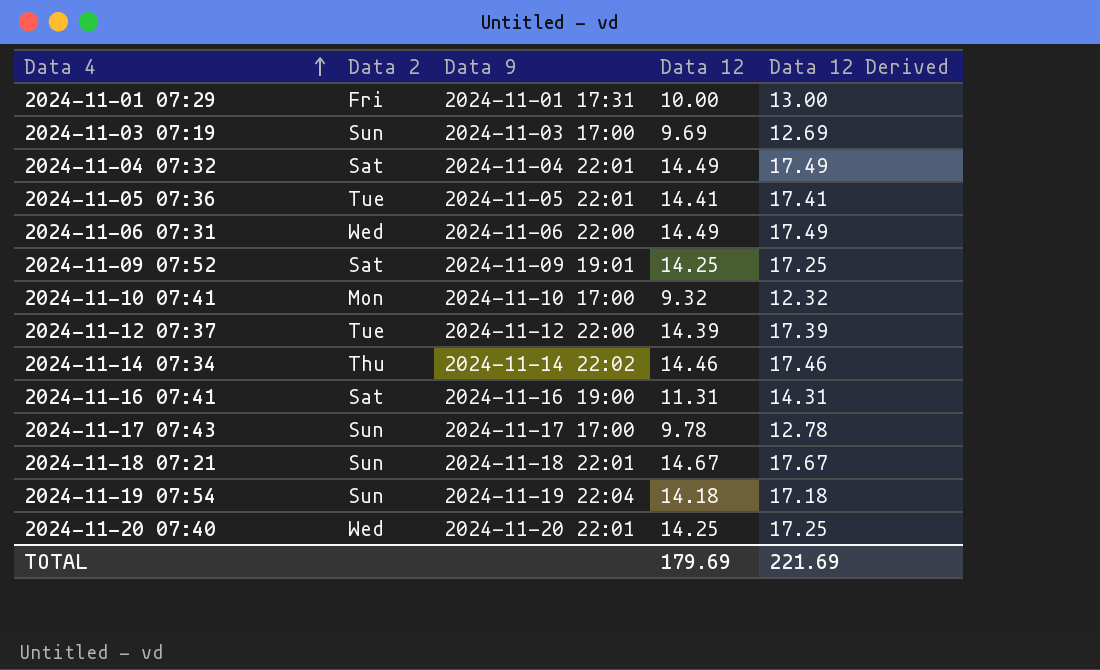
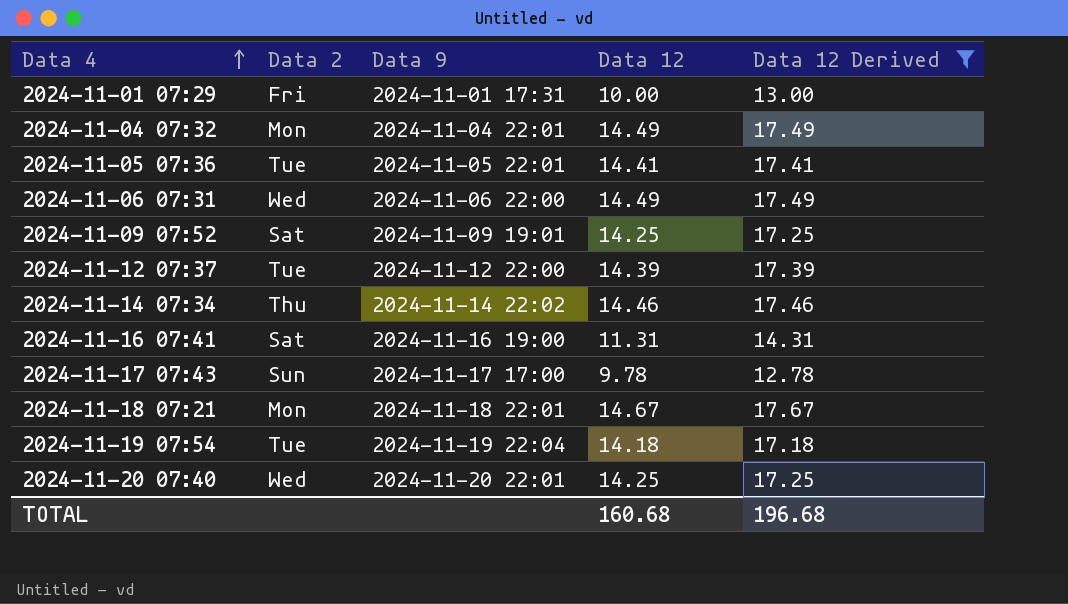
filter: none -> Data 12 Derived >= 12.78
2024-11-04 07:32 | Data 2: Sat -> Mon
2024-11-18 07:21 | Data 2: Sun -> Mon
2024-11-19 07:54 | Data 2: Sun -> Tue
TOTAL | Data 12: 179.69 -> 160.68
TOTAL | Data 12 Derived: 221.69 -> 196.68

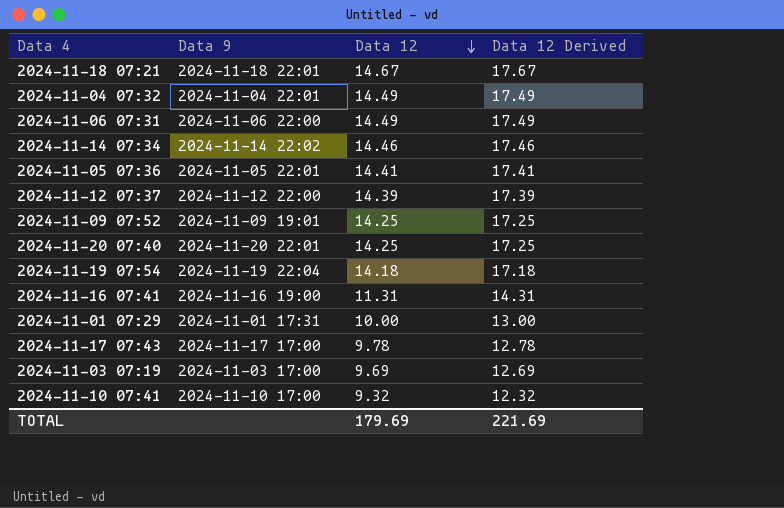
filter: Data 12 Derived >= 12.78 -> none
row order: Data 4 ascending -> Data 12 descending
column Data 2 | position: 2 -> none
TOTAL | Data 12: 160.68 -> 179.69
TOTAL | Data 12 Derived: 196.68 -> 221.69

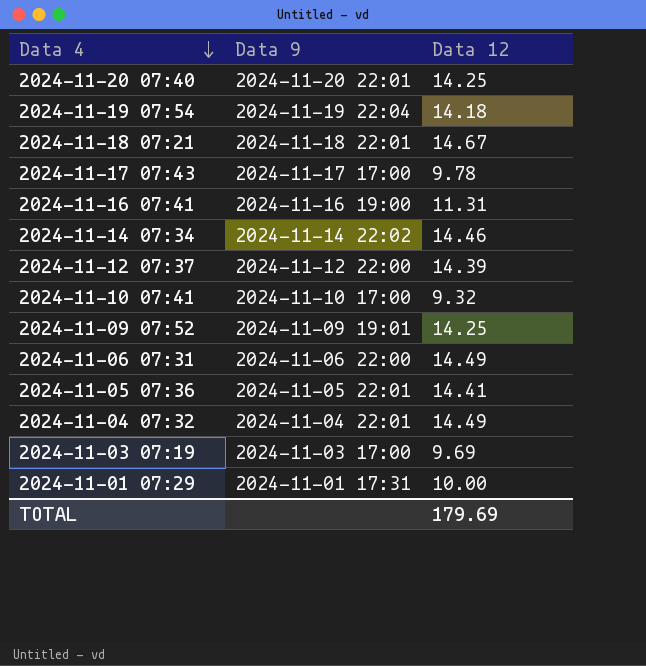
row order: Data 12 descending -> Data 4 descending
column Data 12 Derived | formula: [Data 12] + 3 -> none

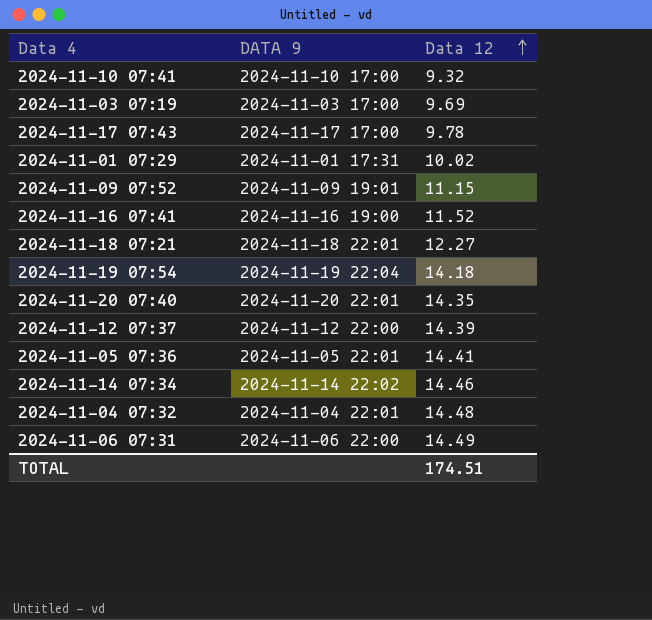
row order: Data 4 descending -> Data 12 ascending
column name: Data 9 -> DATA 9
2024-11-01 07:29 | Data 12: 10.00 -> 10.02
2024-11-09 07:52 | Data 12: 14.25 -> 11.15
2024-11-16 07:41 | Data 12: 11.31 -> 11.52
2024-11-18 07:21 | Data 12: 14.67 -> 12.27
2024-11-20 07:40 | Data 12: 14.25 -> 14.35
2024-11-04 07:32 | Data 12: 14.49 -> 14.48
TOTAL | Data 12: 179.69 -> 174.51

